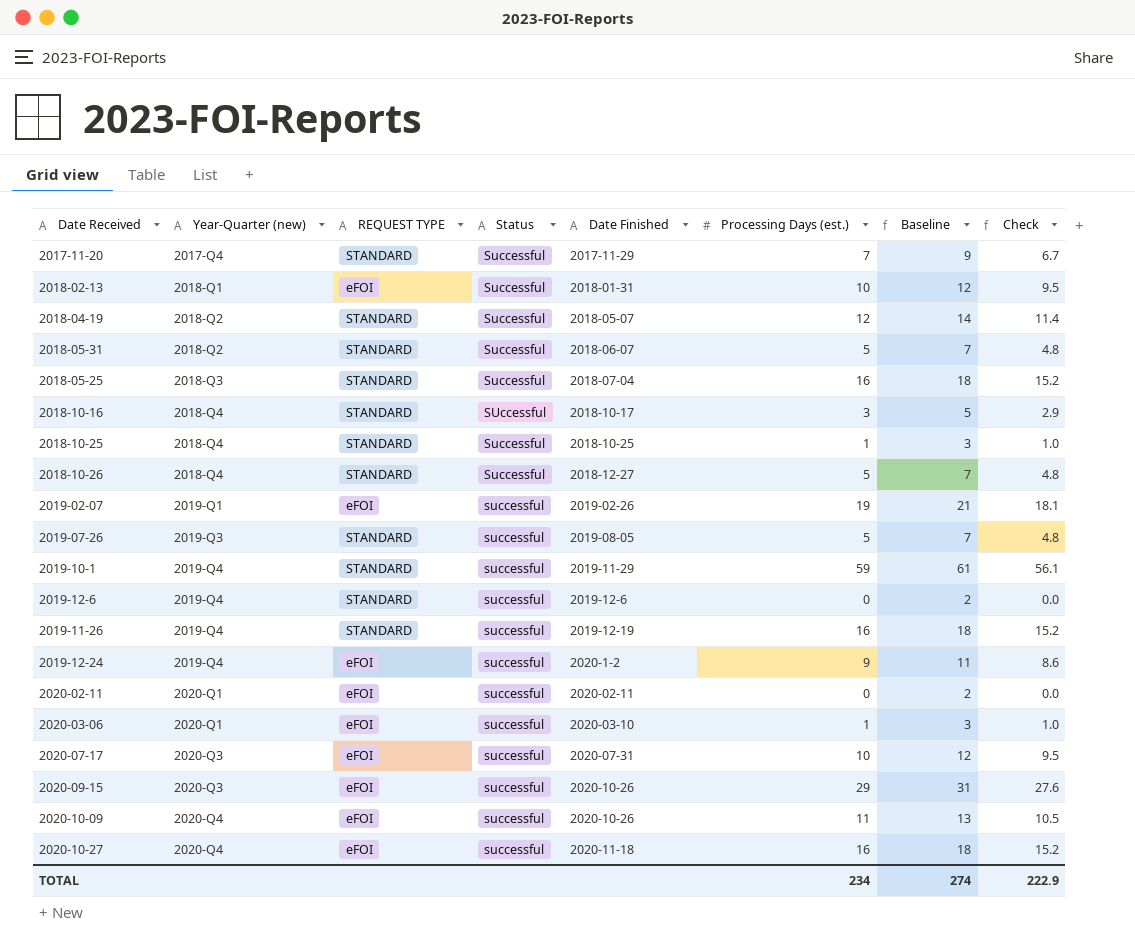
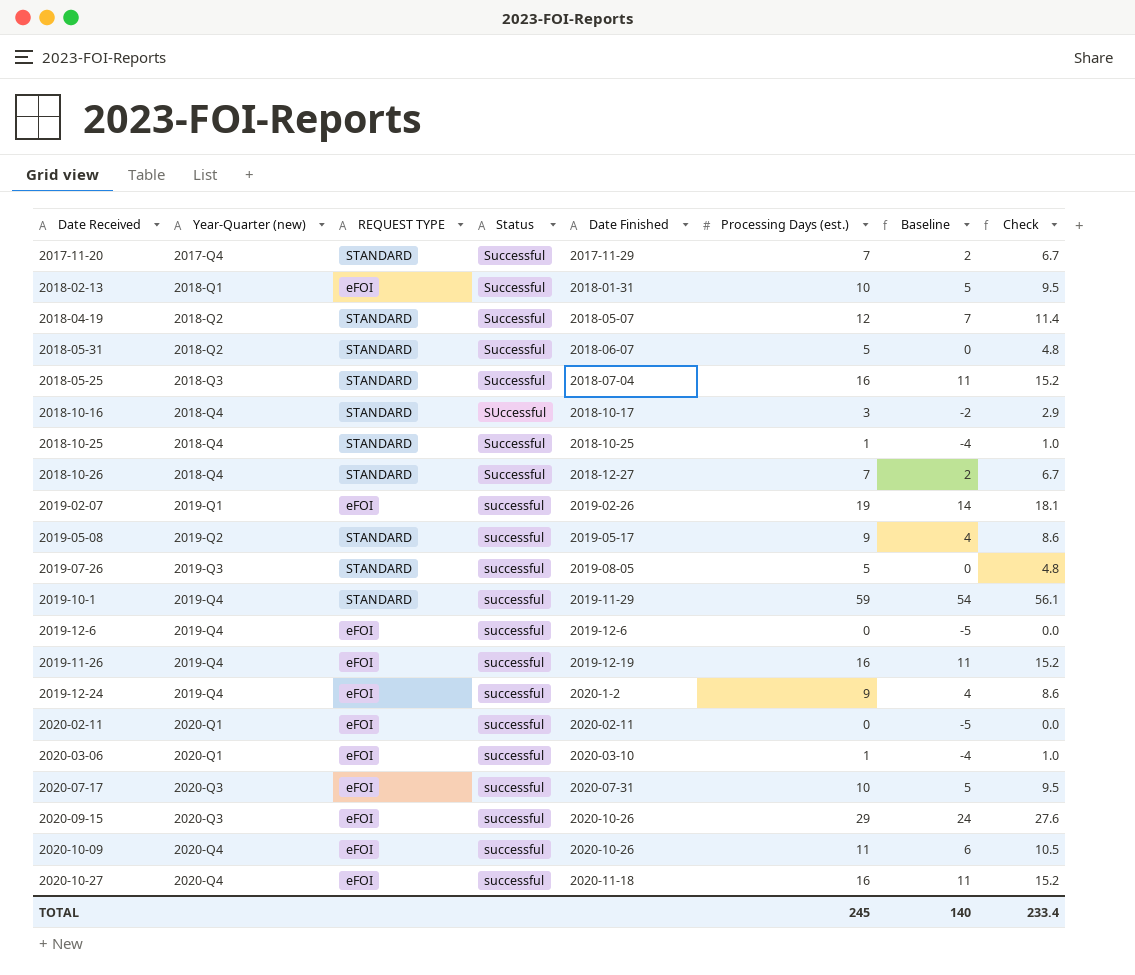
column Baseline | formula: [Processing Days (est.)] + 2 -> [Processing Days (est.)] - 5
2018-10-26 | Processing Days (est.): 5 -> 7
2018-10-26 | Check: 4.8 -> 6.7
row 2019-05-08: none -> 2019-Q2 | STANDARD | successful | 2019-05-17 | 9 | 4 | 8.6
2019-12-6 | REQUEST TYPE: STANDARD -> eFOI
2019-11-26 | REQUEST TYPE: STANDARD -> eFOI
TOTAL | Processing Days (est.): 234 -> 245
TOTAL | Baseline: 274 -> 140
TOTAL | Check: 222.9 -> 233.4

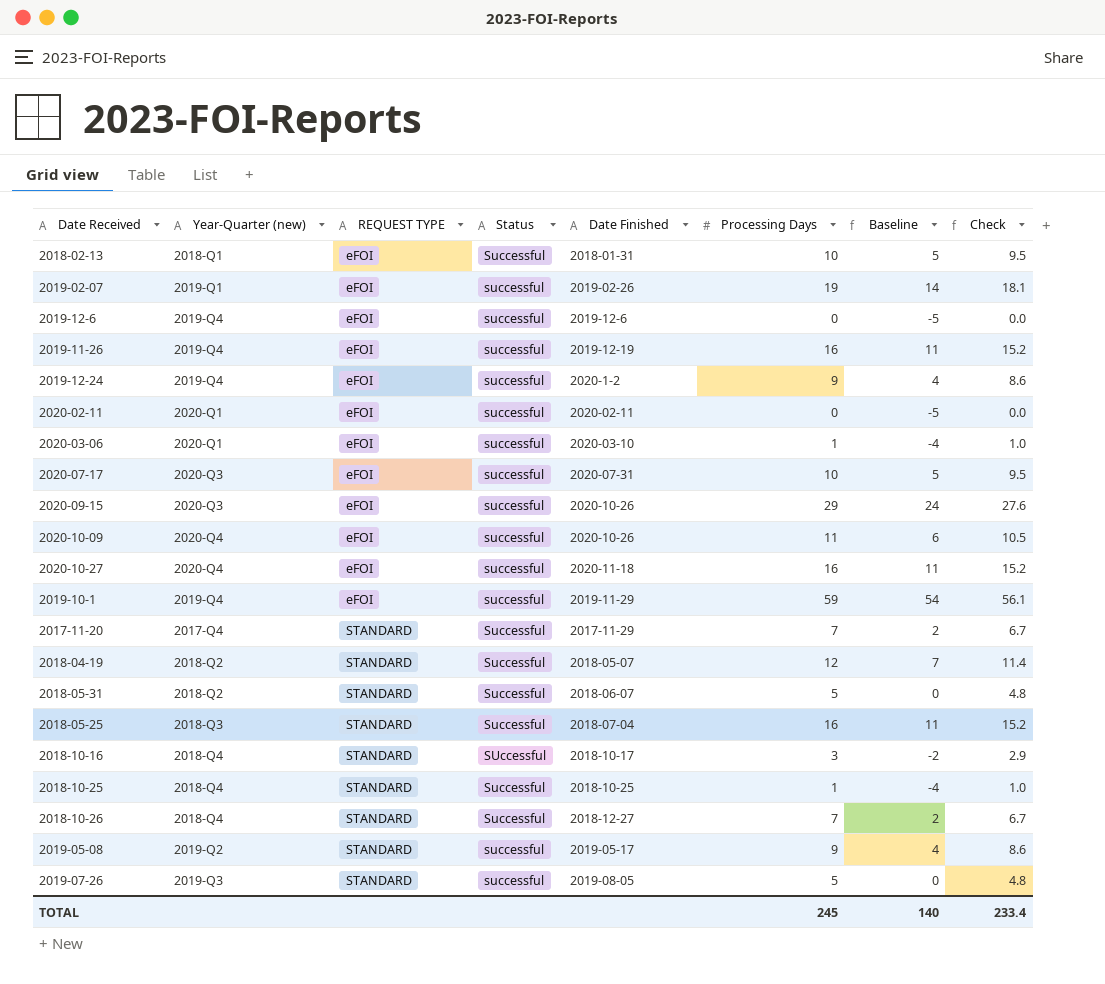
row order: Year-Quarter (new) ascending -> REQUEST TYPE ascending
column name: Processing Days (est.) -> Processing Days
2019-10-1 | REQUEST TYPE: STANDARD -> eFOI

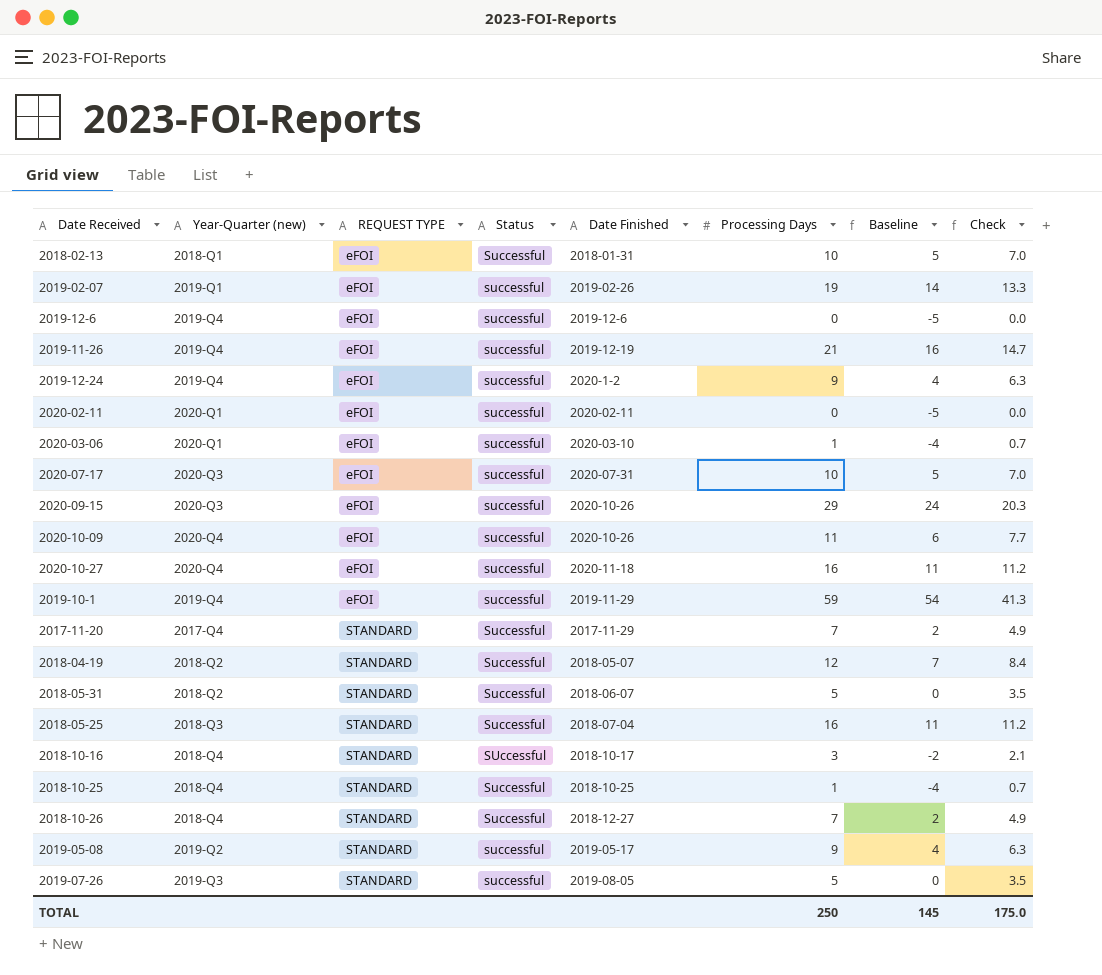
column Check | formula: [Processing Days] * 0.95 -> [Processing Days] * 0.7
2019-11-26 | Processing Days: 16 -> 21
2019-11-26 | Baseline: 11 -> 16
TOTAL | Processing Days: 245 -> 250
TOTAL | Baseline: 140 -> 145
TOTAL | Check: 233.4 -> 175.0

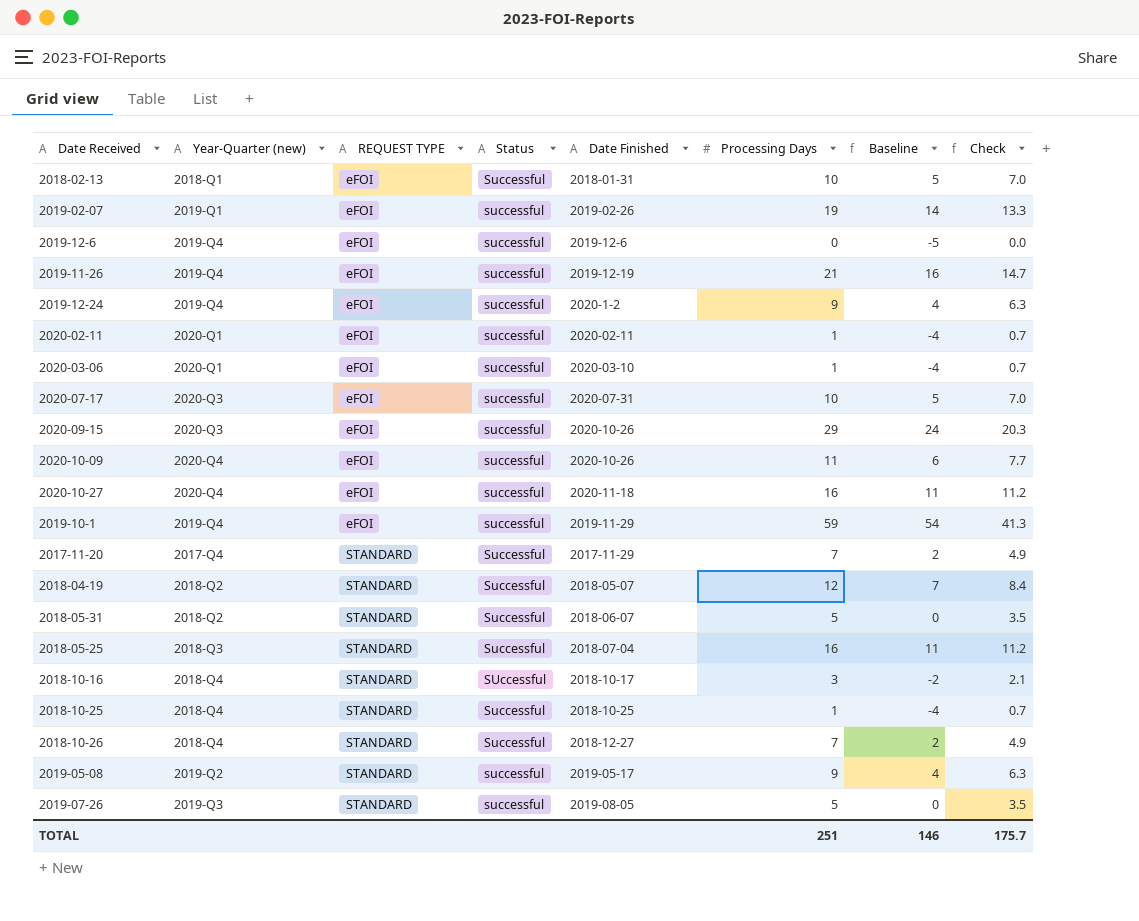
2020-02-11 | Processing Days: 0 -> 1
2020-02-11 | Baseline: -5 -> -4
2020-02-11 | Check: 0.0 -> 0.7
TOTAL | Processing Days: 250 -> 251
TOTAL | Baseline: 145 -> 146
TOTAL | Check: 175.0 -> 175.7

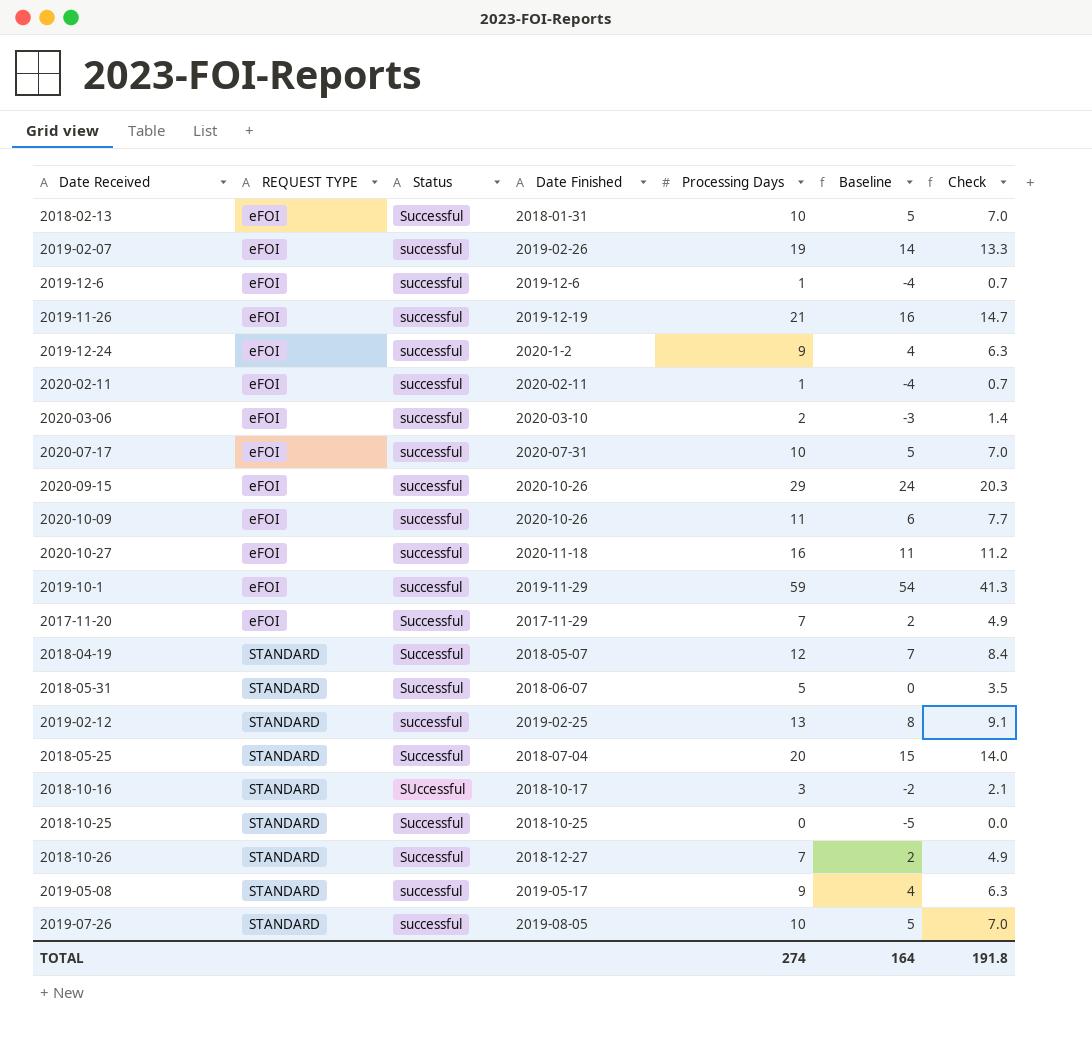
column Year-Quarter (new) | position: 2 -> none
2019-12-6 | Processing Days: 0 -> 1
2019-12-6 | Baseline: -5 -> -4
2019-12-6 | Check: 0.0 -> 0.7
2020-03-06 | Processing Days: 1 -> 2
2020-03-06 | Baseline: -4 -> -3
2020-03-06 | Check: 0.7 -> 1.4
2017-11-20 | REQUEST TYPE: STANDARD -> eFOI
row 2019-02-12: none -> STANDARD | successful | 2019-02-25 | 13 | 8 | 9.1
2018-05-25 | Processing Days: 16 -> 20
2018-05-25 | Baseline: 11 -> 15
2018-05-25 | Check: 11.2 -> 14.0
2018-10-25 | Processing Days: 1 -> 0
2018-10-25 | Baseline: -4 -> -5
2018-10-25 | Check: 0.7 -> 0.0
2019-07-26 | Processing Days: 5 -> 10
2019-07-26 | Baseline: 0 -> 5
2019-07-26 | Check: 3.5 -> 7.0
TOTAL | Processing Days: 251 -> 274
TOTAL | Baseline: 146 -> 164
TOTAL | Check: 175.7 -> 191.8

